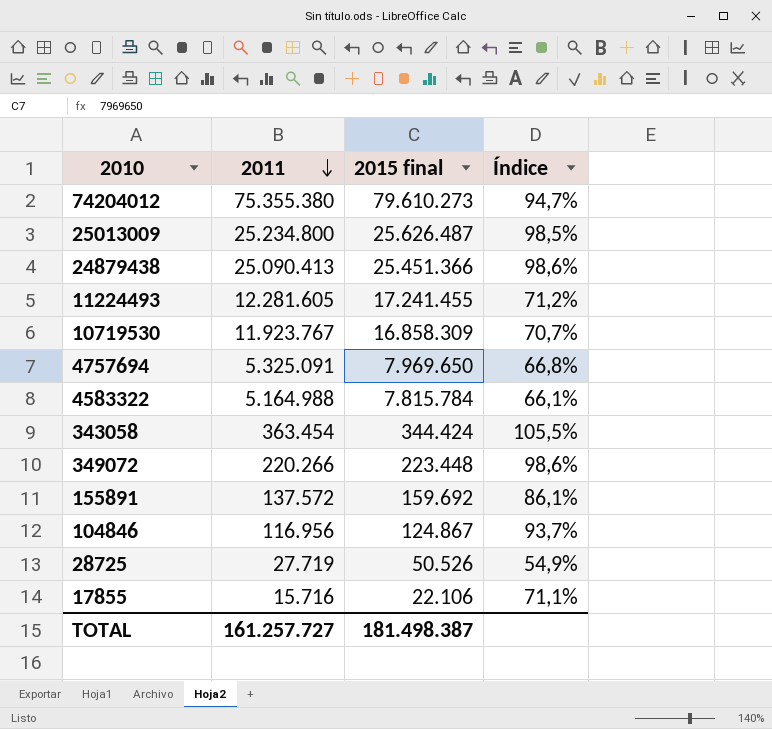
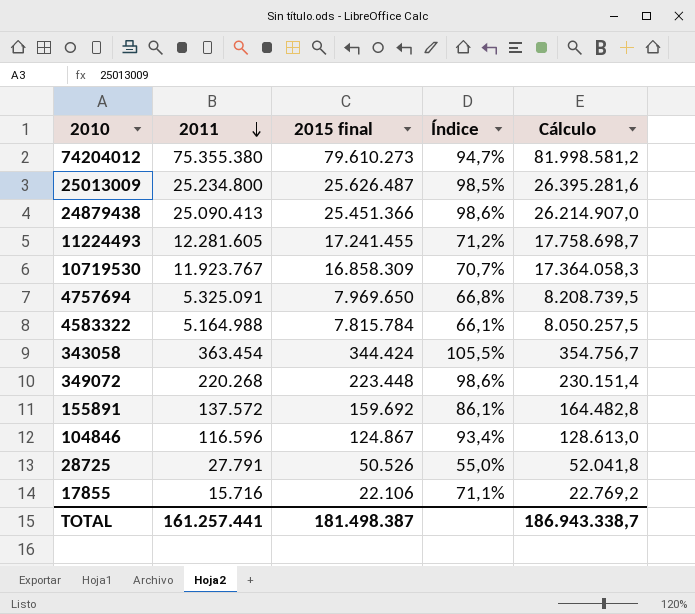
column Cálculo | formula: none -> [2015 final] * 1,03
349072 | 2011: 220.266 -> 220.268
104846 | 2011: 116.956 -> 116.596
104846 | Índice: 93,7% -> 93,4%
28725 | 2011: 27.719 -> 27.791
28725 | Índice: 54,9% -> 55,0%
TOTAL | 2011: 161.257.727 -> 161.257.441

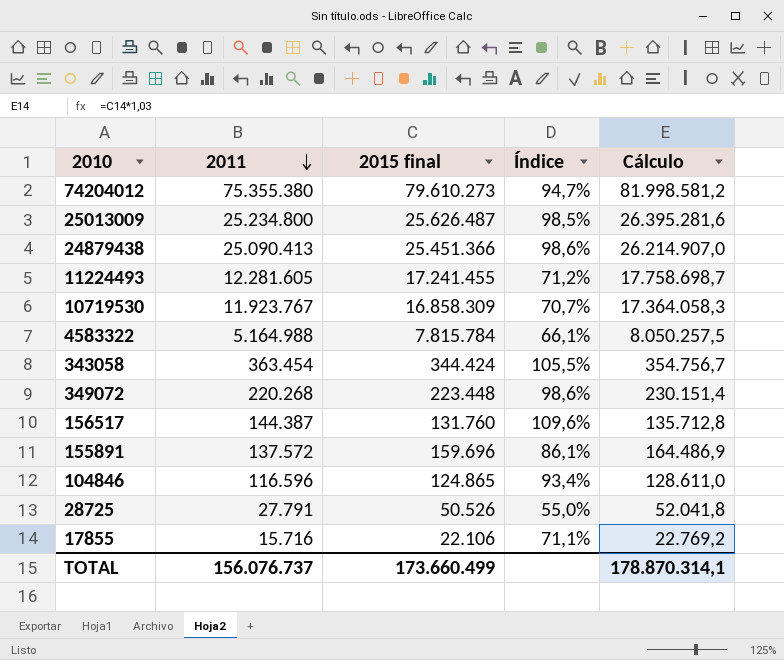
row 4757694: 5.325.091 | 7.969.650 | 66,8% | 8.208.739,5 -> none
row 156517: none -> 144.387 | 131.760 | 109,6% | 135.712,8
155891 | 2015 final: 159.692 -> 159.696
155891 | Cálculo: 164.482,8 -> 164.486,9
104846 | 2015 final: 124.867 -> 124.865
104846 | Cálculo: 128.613,0 -> 128.611,0
TOTAL | 2011: 161.257.441 -> 156.076.737
TOTAL | 2015 final: 181.498.387 -> 173.660.499
TOTAL | Cálculo: 186.943.338,7 -> 178.870.314,1

